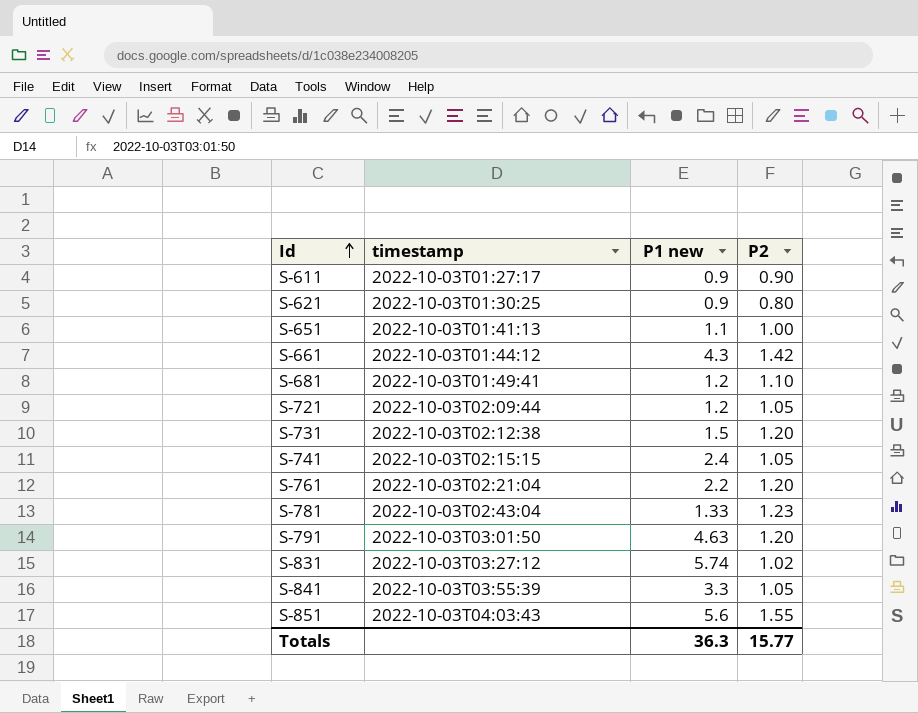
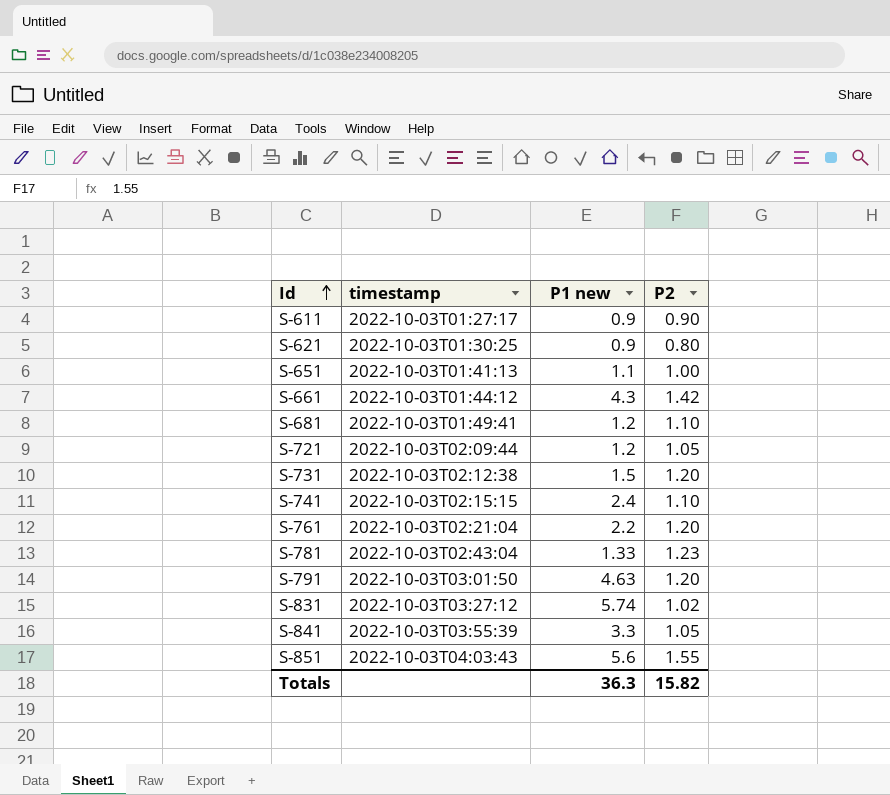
S-741 | P2: 1.05 -> 1.10
Totals | P2: 15.77 -> 15.82

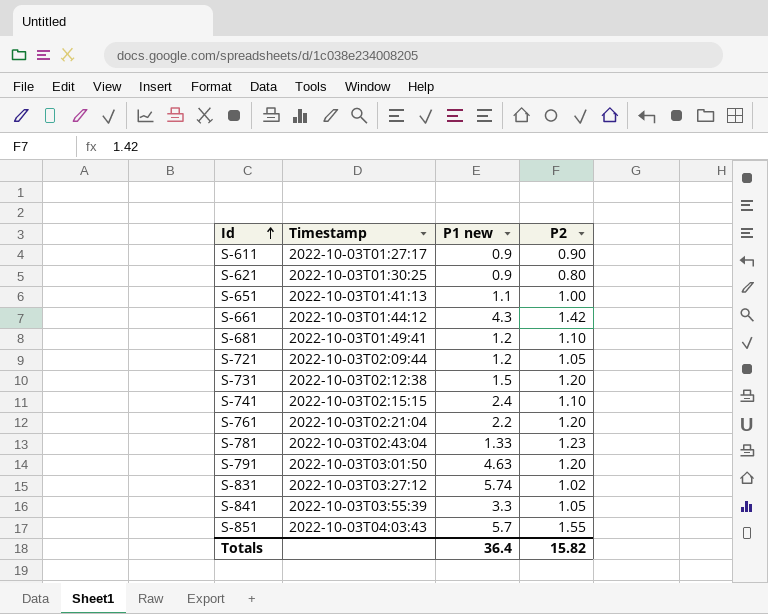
column name: timestamp -> Timestamp
S-851 | P1 new: 5.6 -> 5.7
Totals | P1 new: 36.3 -> 36.4

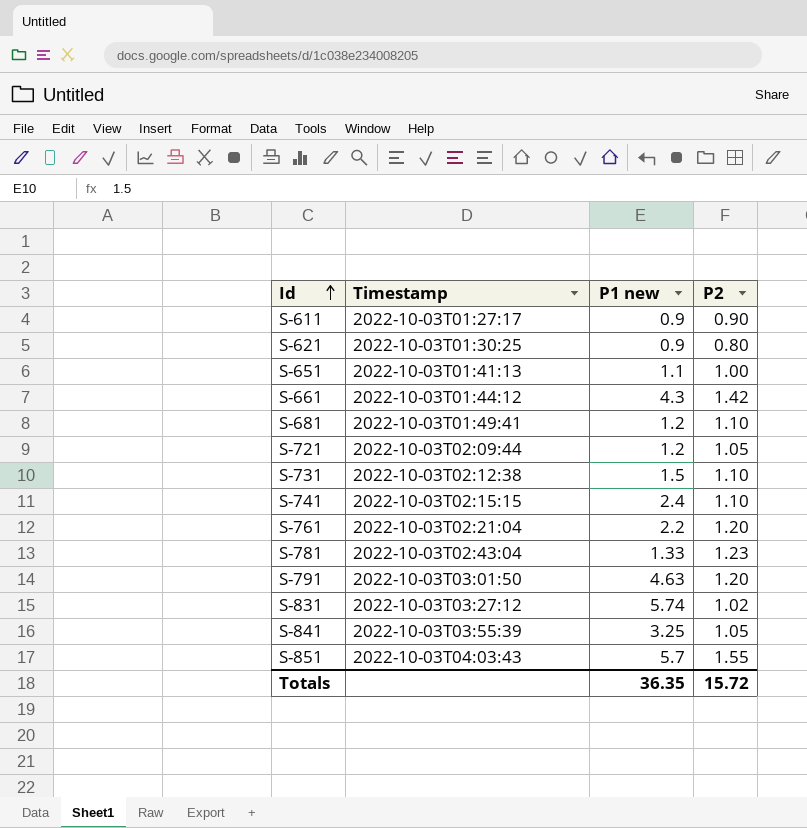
S-731 | P2: 1.20 -> 1.10
S-841 | P1 new: 3.3 -> 3.25
Totals | P1 new: 36.4 -> 36.35
Totals | P2: 15.82 -> 15.72

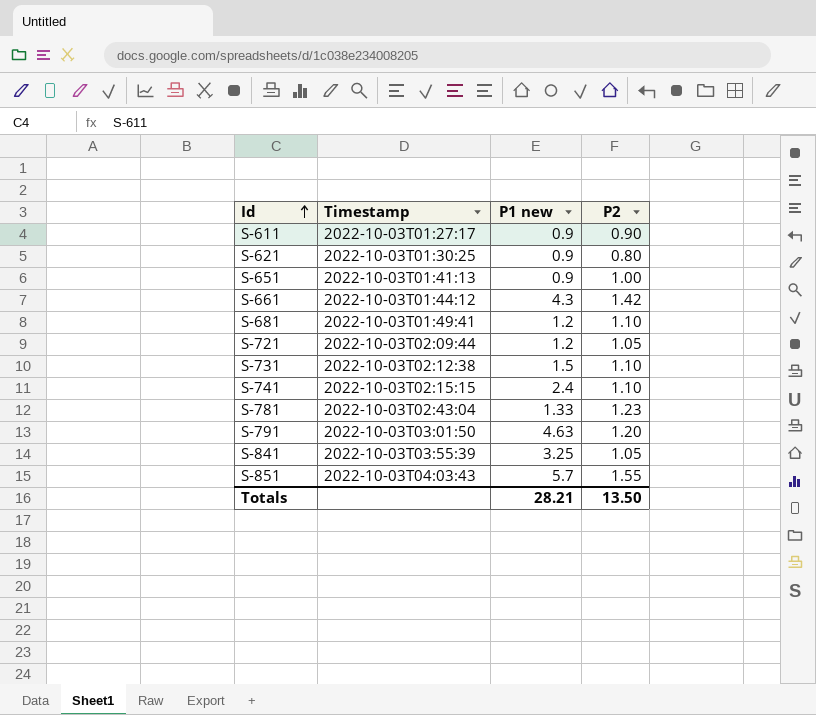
row S-761: 2022-10-03T02:21:04 | 2.2 | 1.20 -> none
row S-831: 2022-10-03T03:27:12 | 5.74 | 1.02 -> none
S-651 | P1 new: 1.1 -> 0.9
Totals | P1 new: 36.35 -> 28.21
Totals | P2: 15.72 -> 13.50

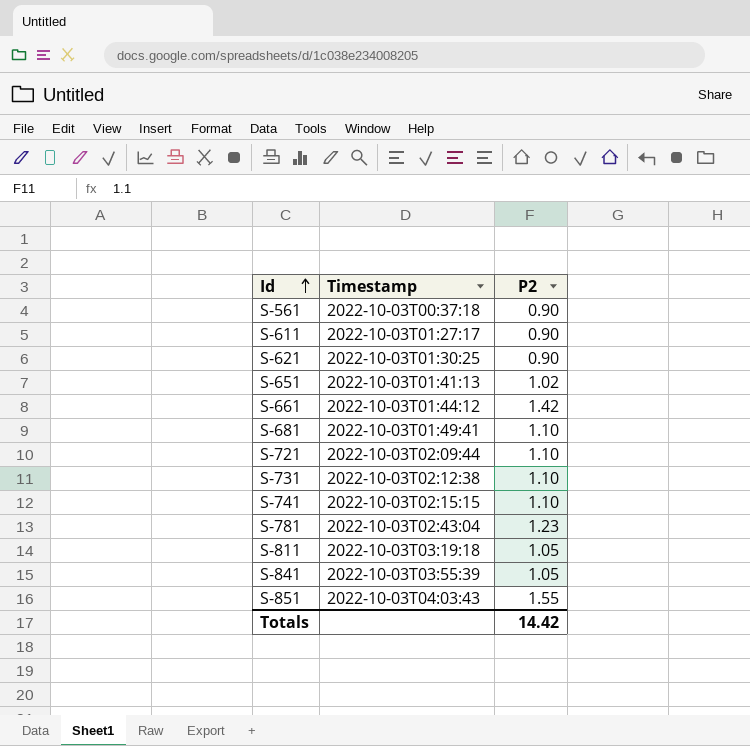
column P1 new | position: 3 -> none
row S-791: 2022-10-03T03:01:50 | 4.63 | 1.20 -> none
row S-561: none -> 2022-10-03T00:37:18 | 0.90
S-621 | P2: 0.80 -> 0.90
S-651 | P2: 1.00 -> 1.02
S-721 | P2: 1.05 -> 1.10
row S-811: none -> 2022-10-03T03:19:18 | 1.05
Totals | P2: 13.50 -> 14.42

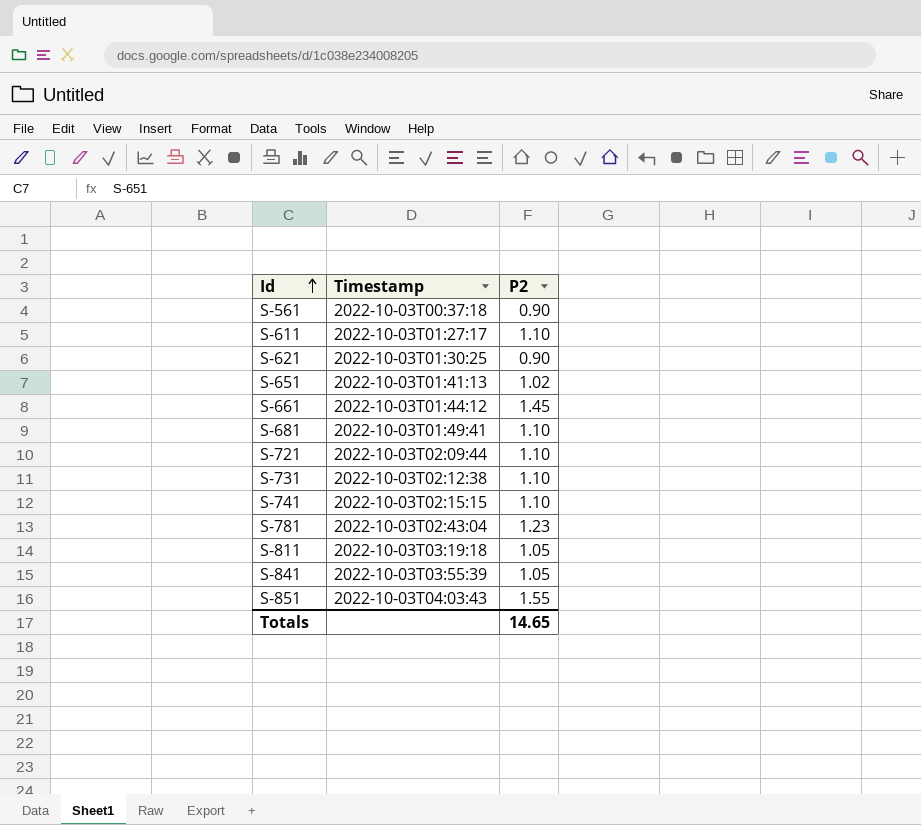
S-611 | P2: 0.90 -> 1.10
S-661 | P2: 1.42 -> 1.45
Totals | P2: 14.42 -> 14.65

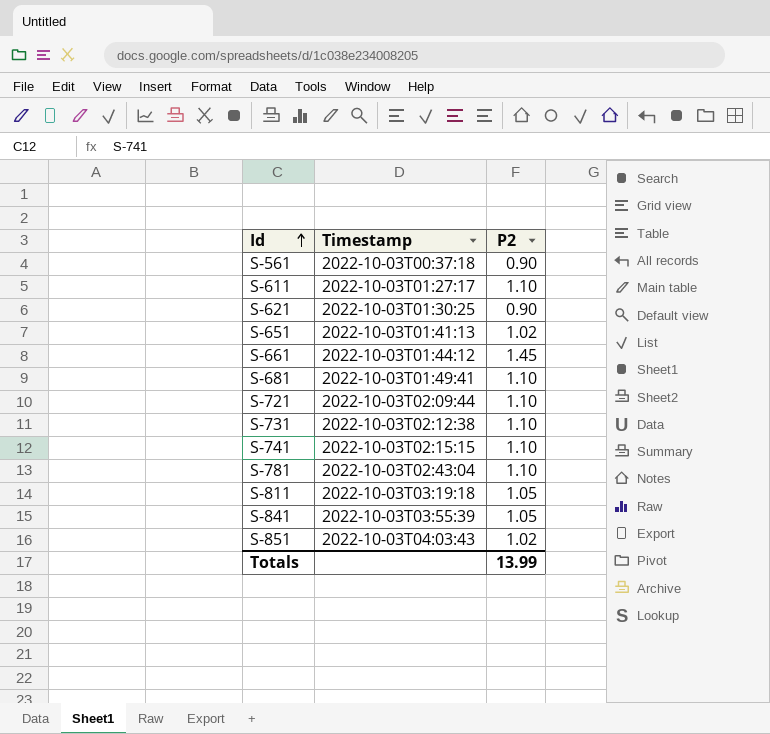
S-781 | P2: 1.23 -> 1.10
S-851 | P2: 1.55 -> 1.02
Totals | P2: 14.65 -> 13.99

